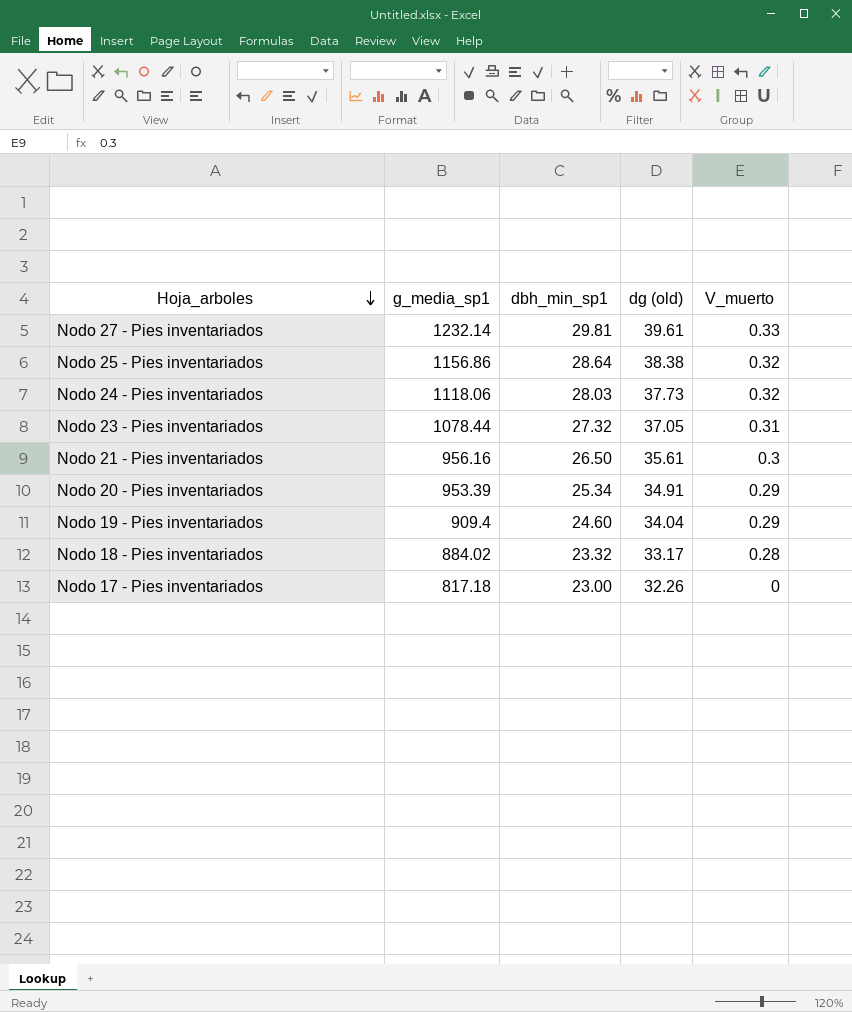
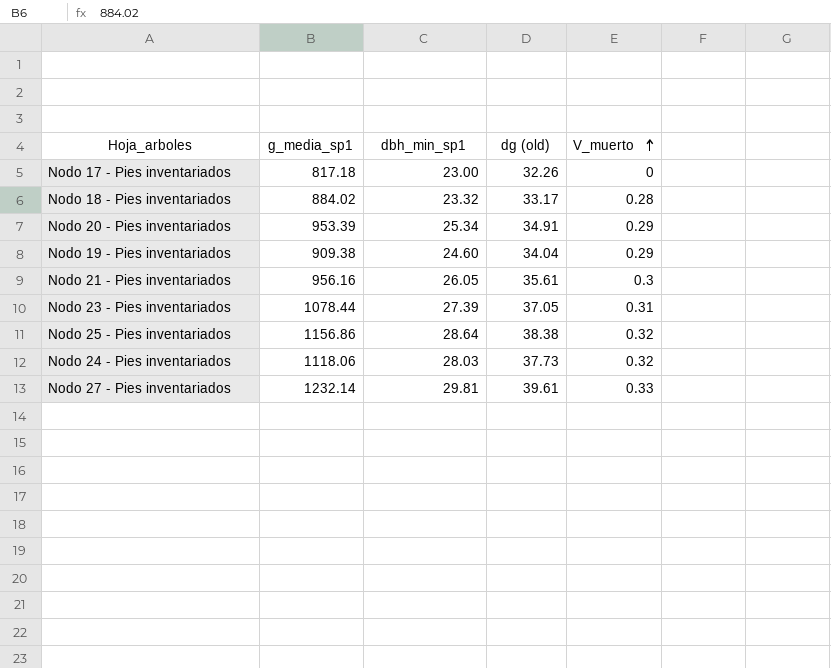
row order: Hoja_arboles descending -> V_muerto ascending
Nodo 19 - Pies inventariados | g_media_sp1: 909.4 -> 909.38
Nodo 21 - Pies inventariados | dbh_min_sp1: 26.50 -> 26.05
Nodo 23 - Pies inventariados | dbh_min_sp1: 27.32 -> 27.39

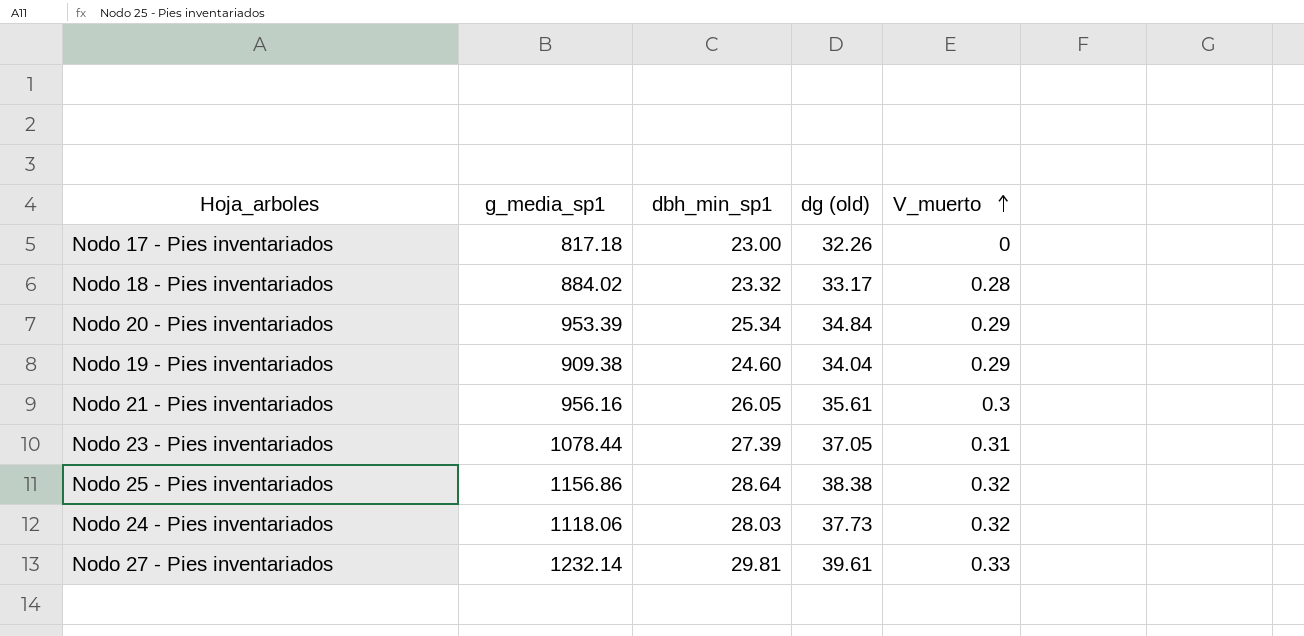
Nodo 20 - Pies inventariados | dg (old): 34.91 -> 34.84

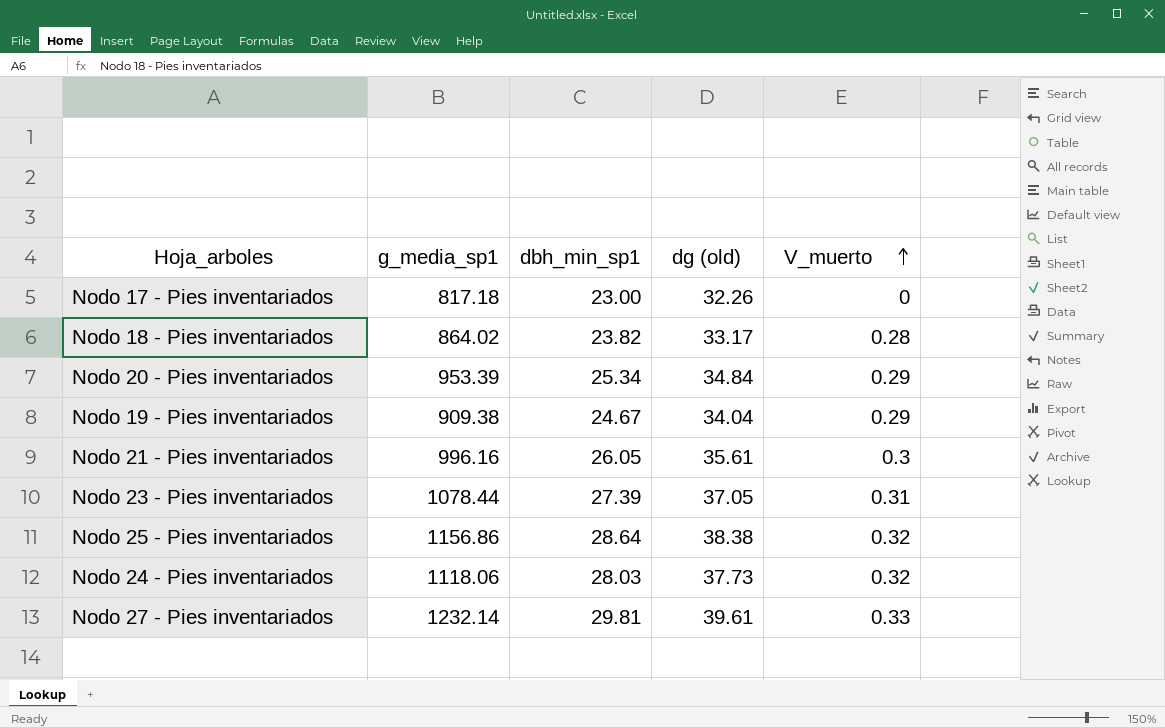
Nodo 18 - Pies inventariados | g_media_sp1: 884.02 -> 864.02
Nodo 18 - Pies inventariados | dbh_min_sp1: 23.32 -> 23.82
Nodo 19 - Pies inventariados | dbh_min_sp1: 24.60 -> 24.67
Nodo 21 - Pies inventariados | g_media_sp1: 956.16 -> 996.16

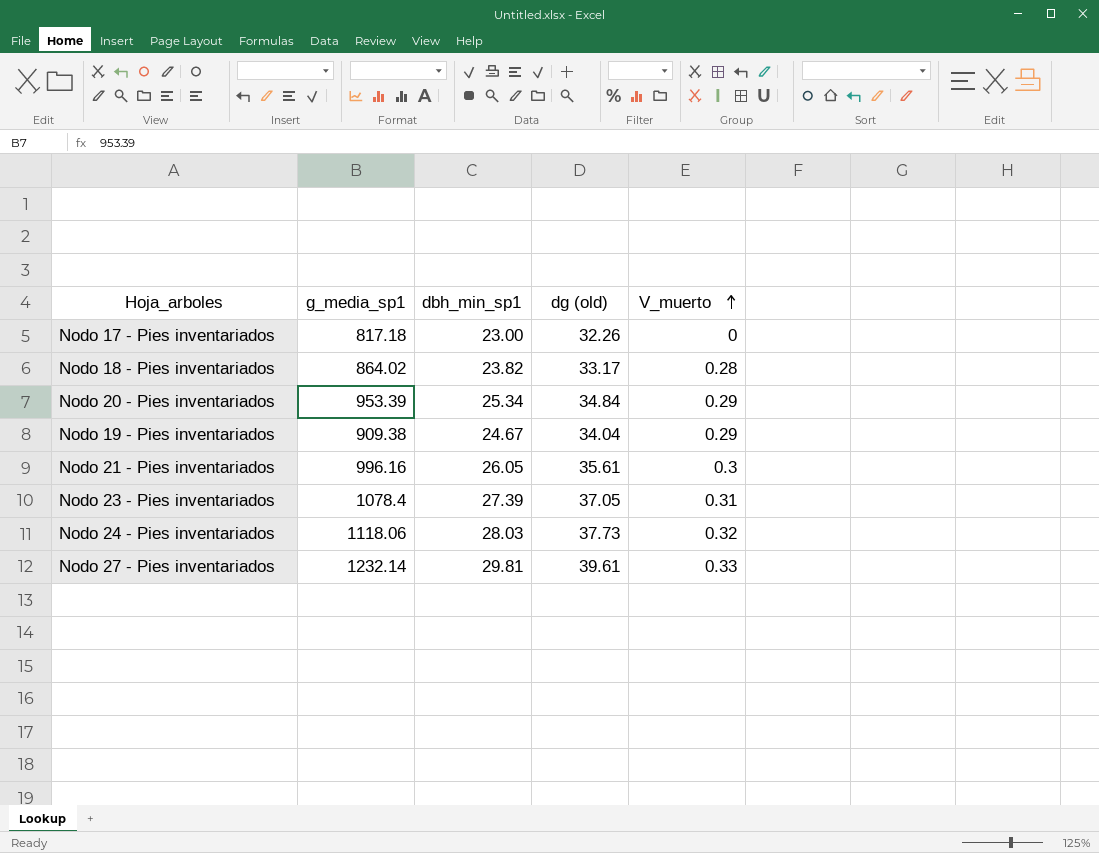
row Nodo 25 - Pies inventariados: 1156.86 | 28.64 | 38.38 | 0.32 -> none
Nodo 23 - Pies inventariados | g_media_sp1: 1078.44 -> 1078.4

